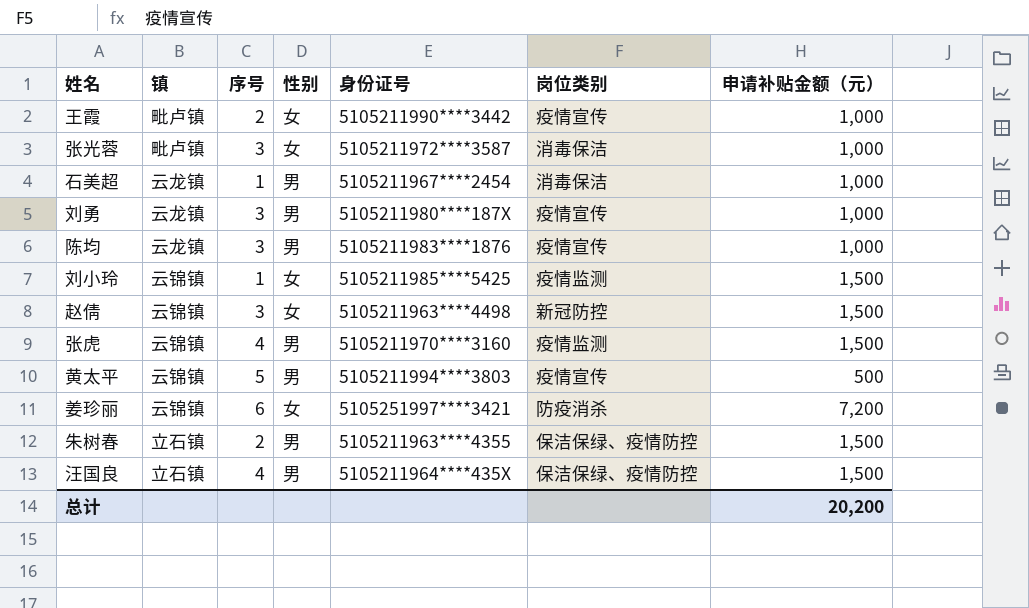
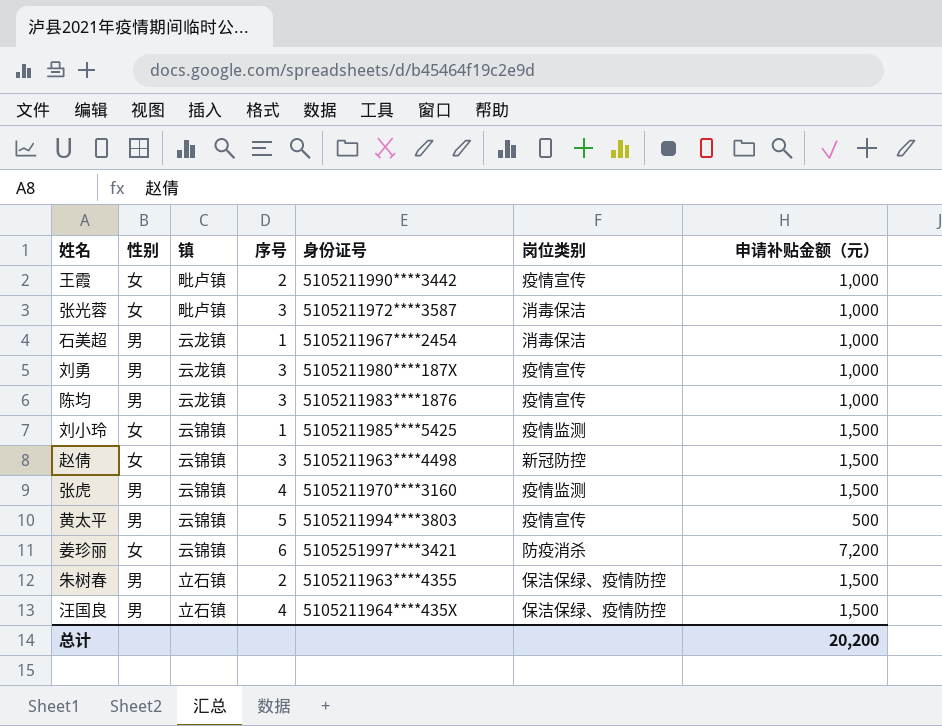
column 性别 | position: 4 -> 2

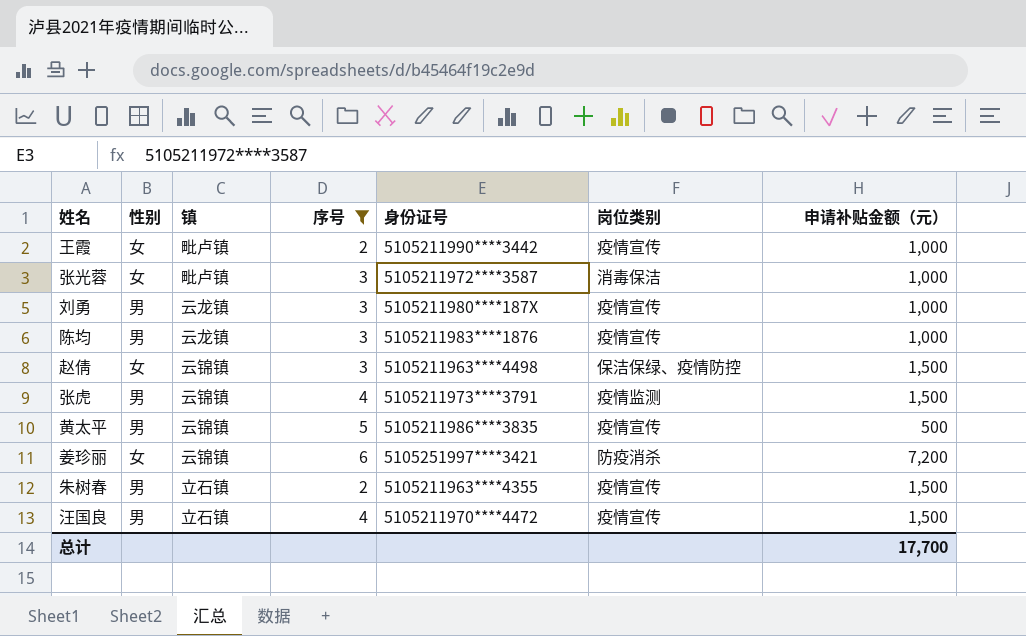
filter: none -> 序号 != 1
赵倩 | 岗位类别: 新冠防控 -> 保洁保绿、疫情防控
张虎 | 身份证号: 5105211970****3160 -> 5105211973****3791
黄太平 | 身份证号: 5105211994****3803 -> 5105211986****3835
朱树春 | 岗位类别: 保洁保绿、疫情防控 -> 疫情宣传
汪国良 | 身份证号: 5105211964****435X -> 5105211970****4472
汪国良 | 岗位类别: 保洁保绿、疫情防控 -> 疫情宣传
总计 | 申请补贴金额（元）: 20,200 -> 17,700

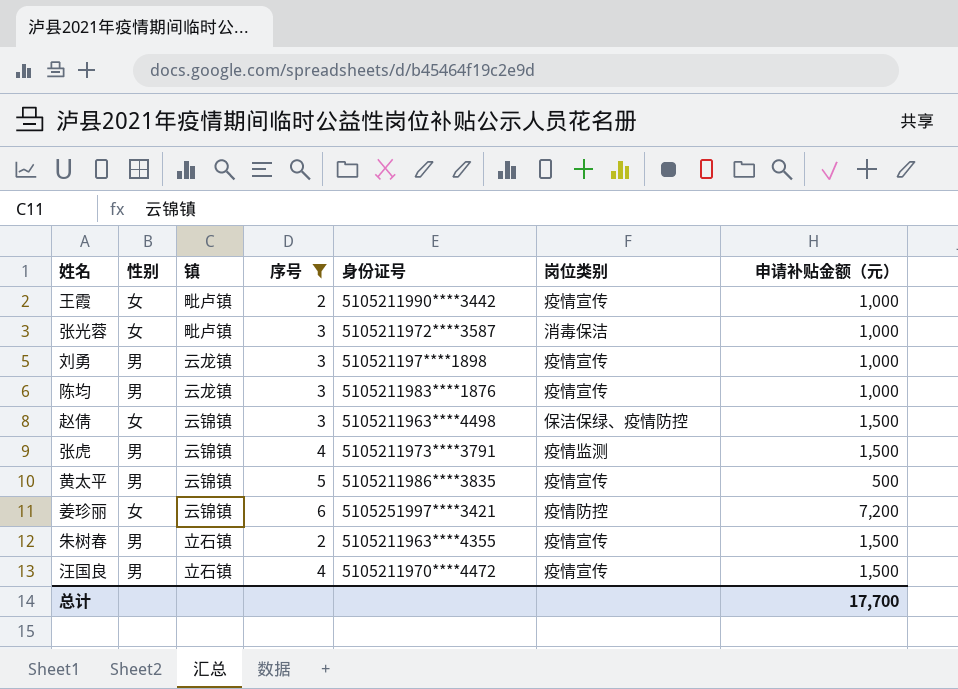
刘勇 | 身份证号: 5105211980****187X -> 510521197****1898
姜珍丽 | 岗位类别: 防疫消杀 -> 疫情防控

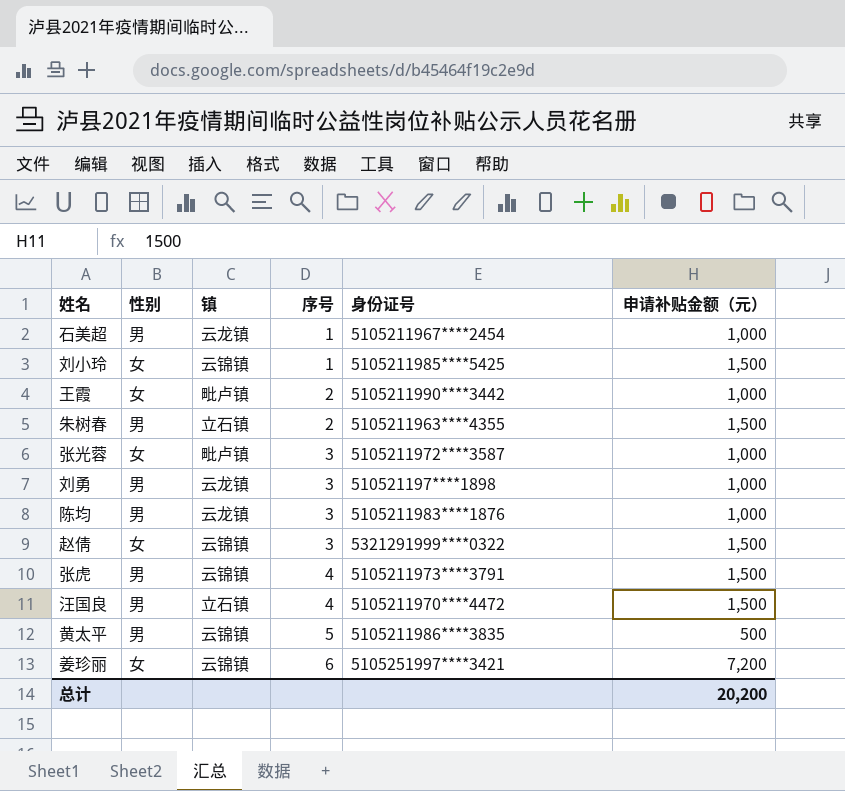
filter: 序号 != 1 -> none
row order: none -> 序号 ascending
column 岗位类别 | position: 6 -> none
赵倩 | 身份证号: 5105211963****4498 -> 5321291999****0322
总计 | 申请补贴金额（元）: 17,700 -> 20,200

